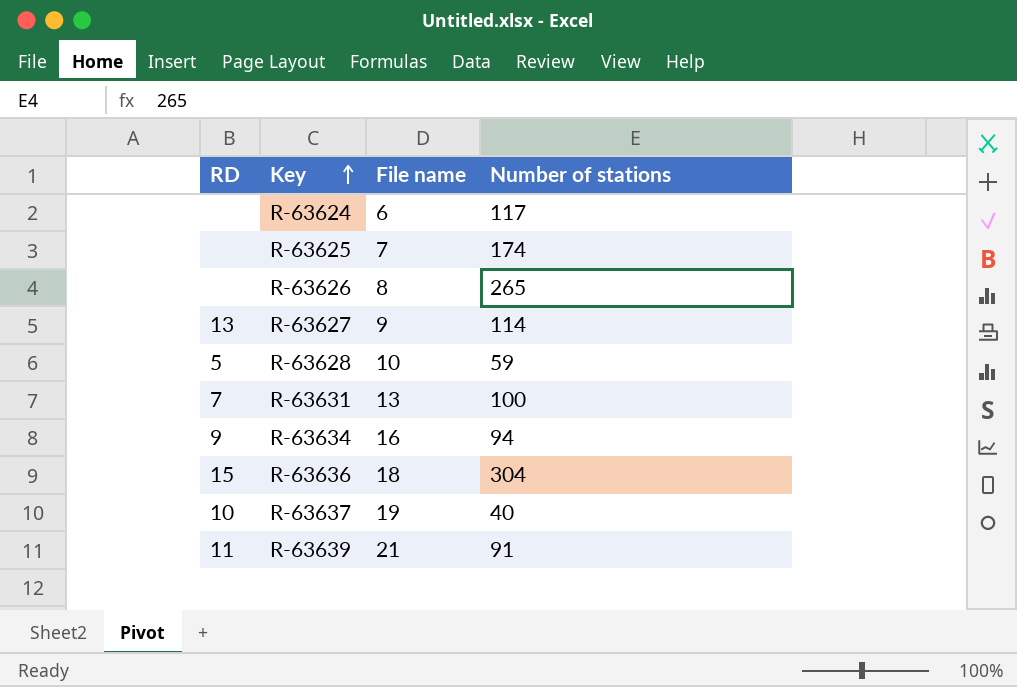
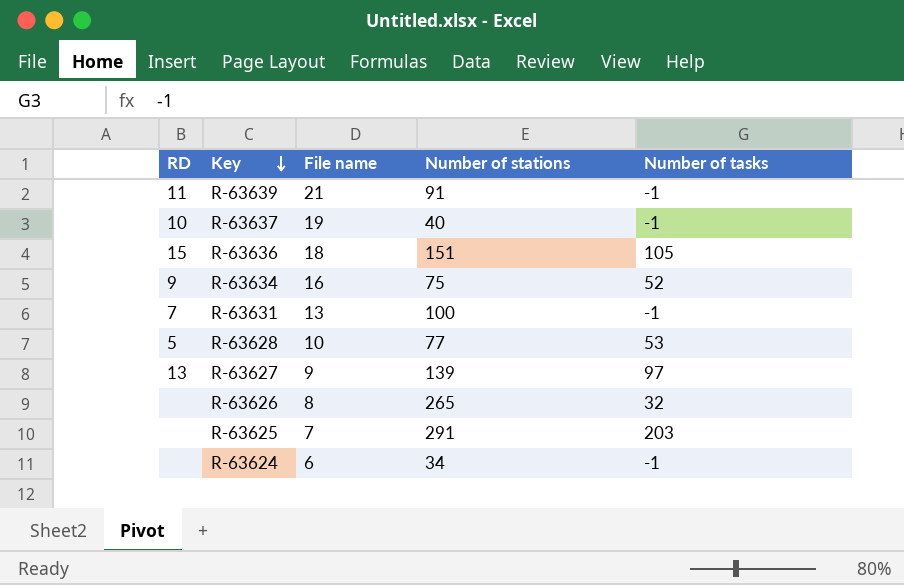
row order: Key ascending -> Key descending
column Number of tasks | position: none -> 5
R-63636 | Number of stations: 304 -> 151
R-63634 | Number of stations: 94 -> 75
R-63628 | Number of stations: 59 -> 77
R-63627 | Number of stations: 114 -> 139
R-63625 | Number of stations: 174 -> 291
R-63624 | Number of stations: 117 -> 34

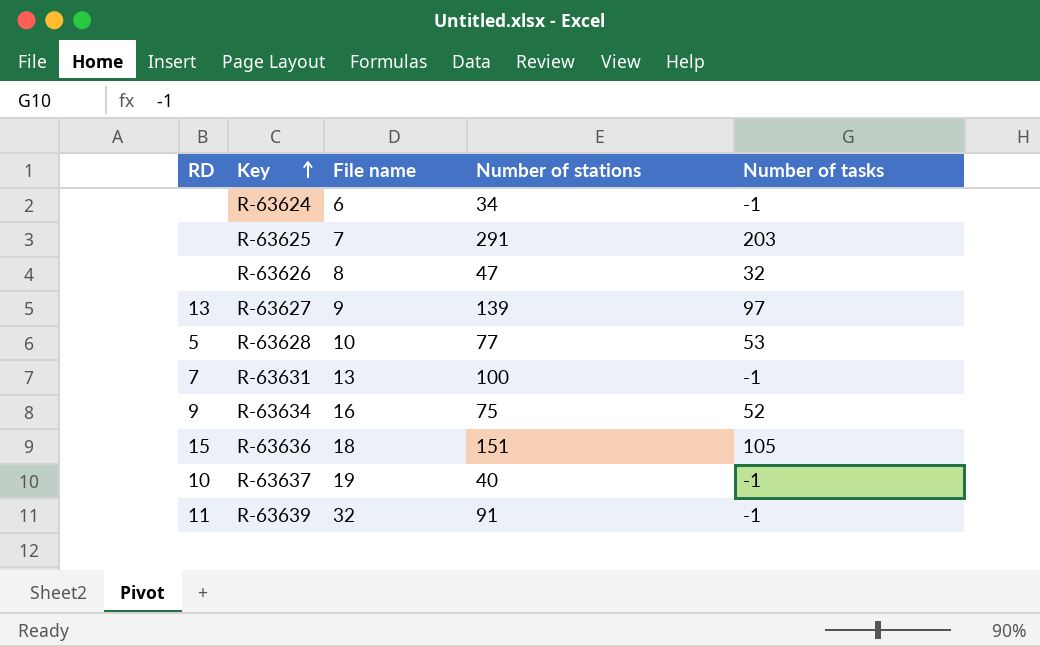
row order: Key descending -> Key ascending
R-63626 | Number of stations: 265 -> 47
R-63639 | File name: 21 -> 32

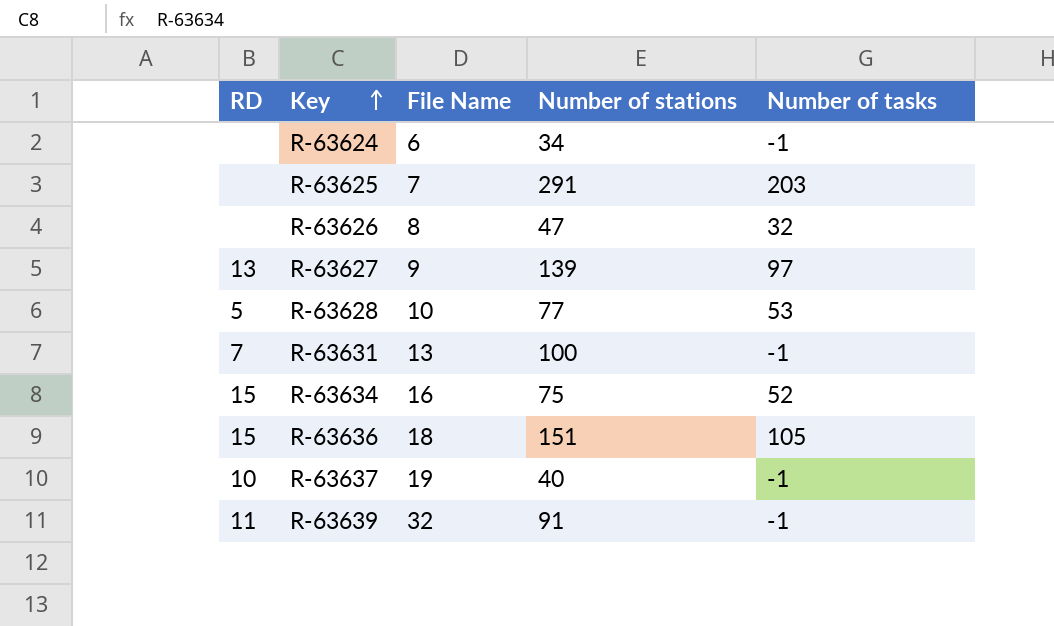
column name: File name -> File Name
R-63634 | RD: 9 -> 15

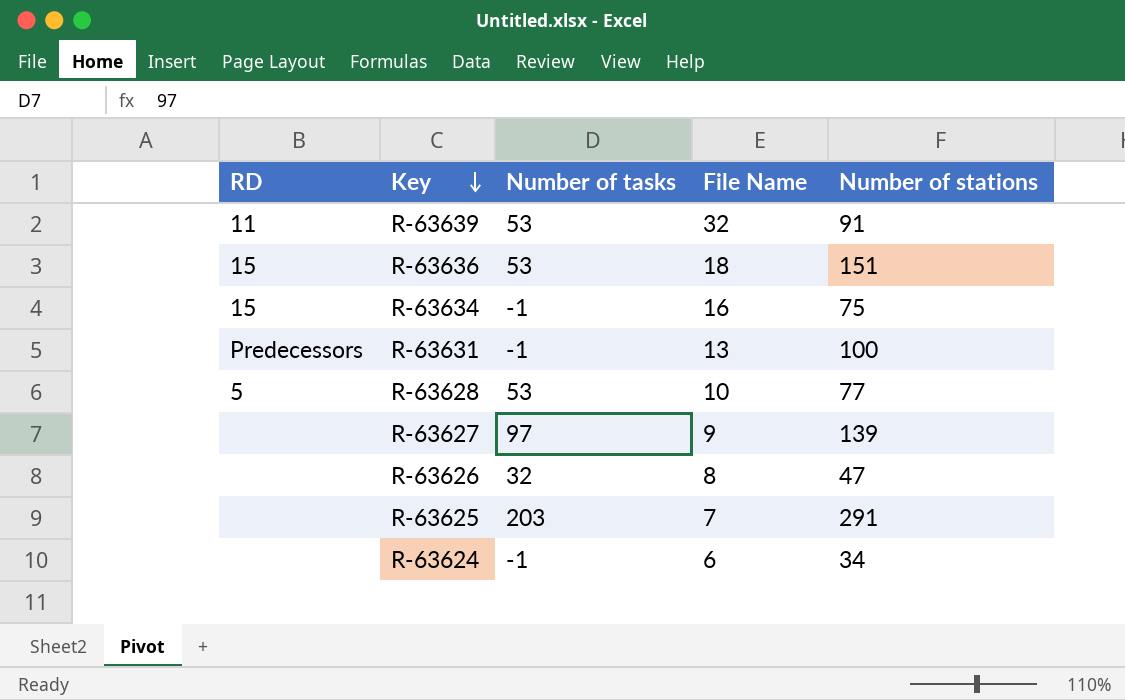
row order: Key ascending -> Key descending
column Number of tasks | position: 5 -> 3
row R-63637: 10 | 19 | 40 | -1 -> none
R-63639 | Number of tasks: -1 -> 53
R-63636 | Number of tasks: 105 -> 53
R-63634 | Number of tasks: 52 -> -1
R-63631 | RD: 7 -> Predecessors
R-63627 | RD: 13 -> none

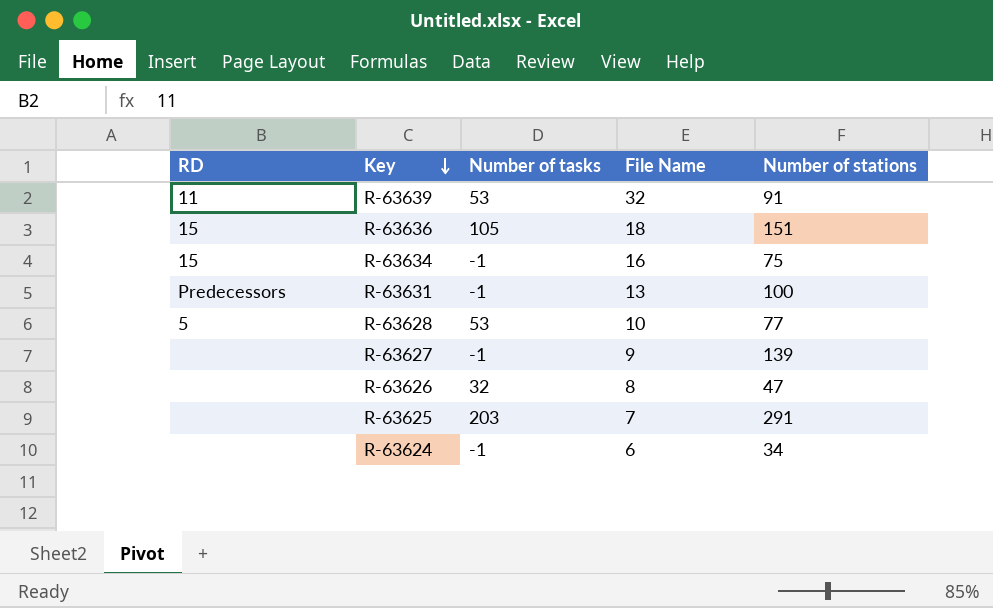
R-63636 | Number of tasks: 53 -> 105
R-63627 | Number of tasks: 97 -> -1

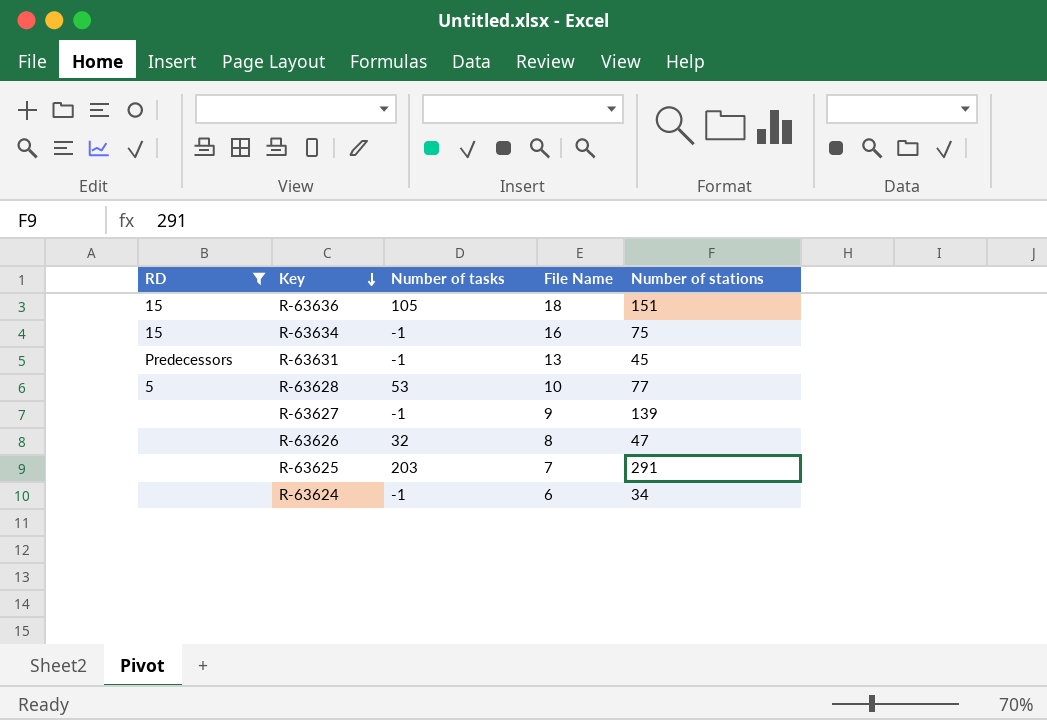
filter: none -> RD != 11
R-63631 | Number of stations: 100 -> 45

